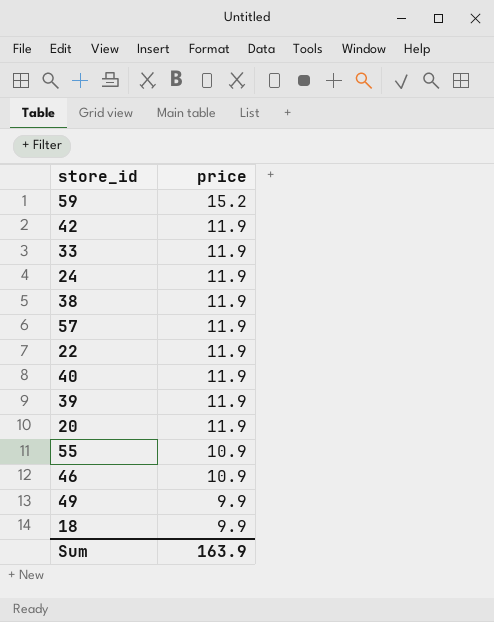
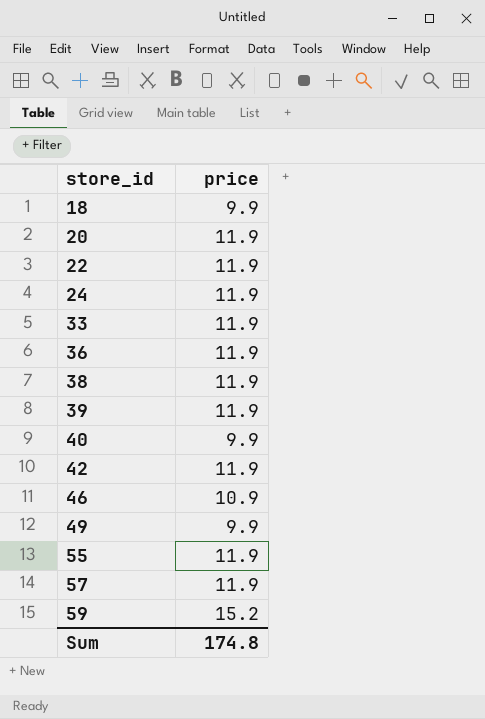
row order: price descending -> store_id ascending
row 36: none -> 11.9
40 | price: 11.9 -> 9.9
55 | price: 10.9 -> 11.9
Sum | price: 163.9 -> 174.8

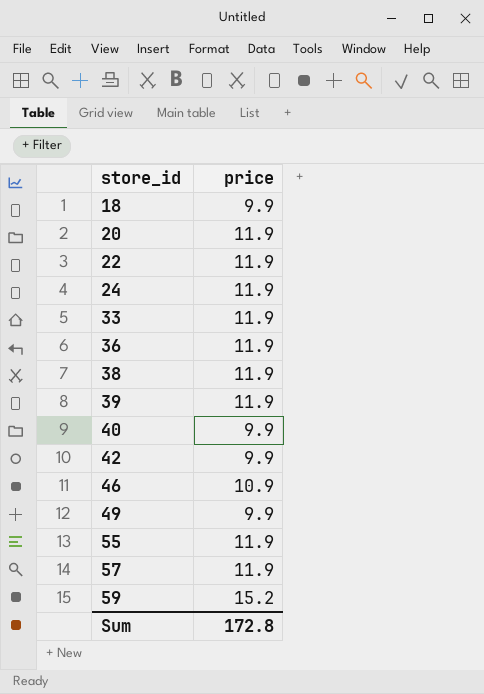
42 | price: 11.9 -> 9.9
Sum | price: 174.8 -> 172.8

